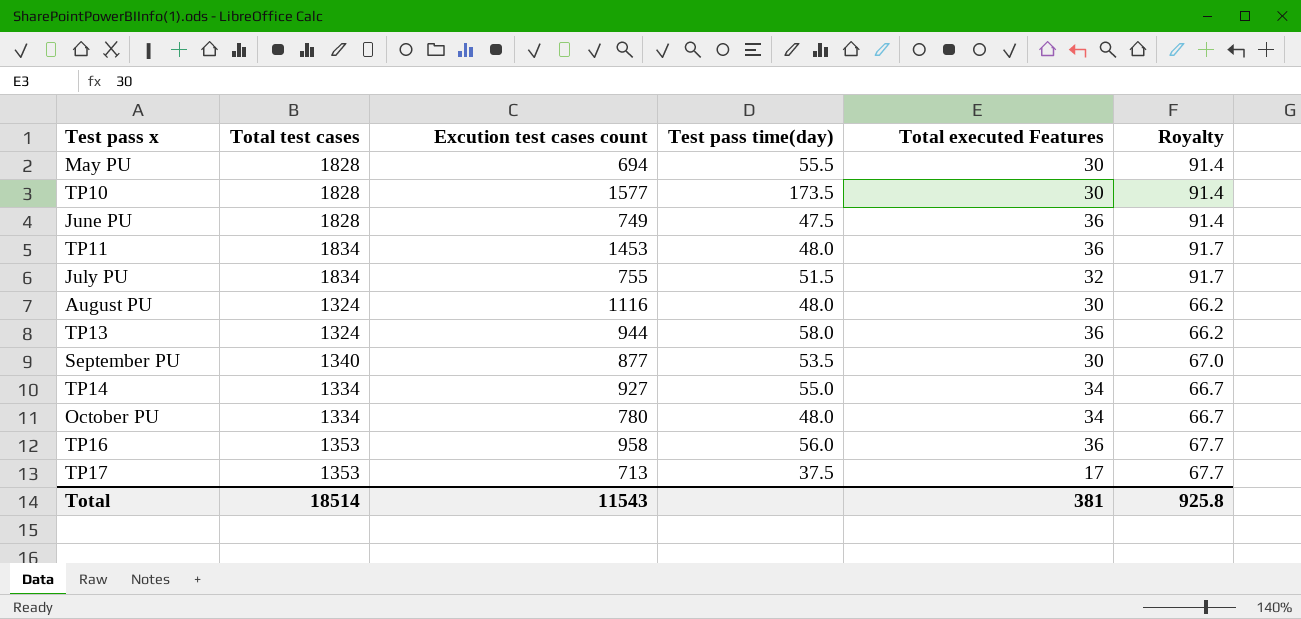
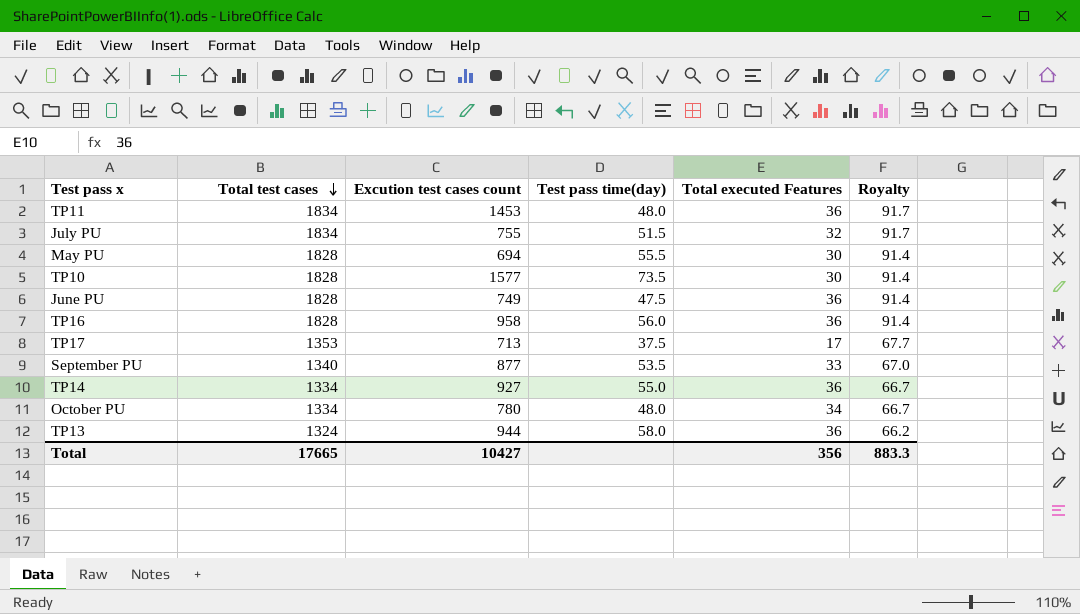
row order: none -> Total test cases descending
row August PU: 1324 | 1116 | 48.0 | 30 | 66.2 -> none
TP10 | Test pass time(day): 173.5 -> 73.5
TP16 | Total test cases: 1353 -> 1828
TP16 | Royalty: 67.7 -> 91.4
September PU | Total executed Features: 30 -> 33
TP14 | Total executed Features: 34 -> 36
Total | Total test cases: 18514 -> 17665
Total | Excution test cases count: 11543 -> 10427
Total | Total executed Features: 381 -> 356
Total | Royalty: 925.8 -> 883.3

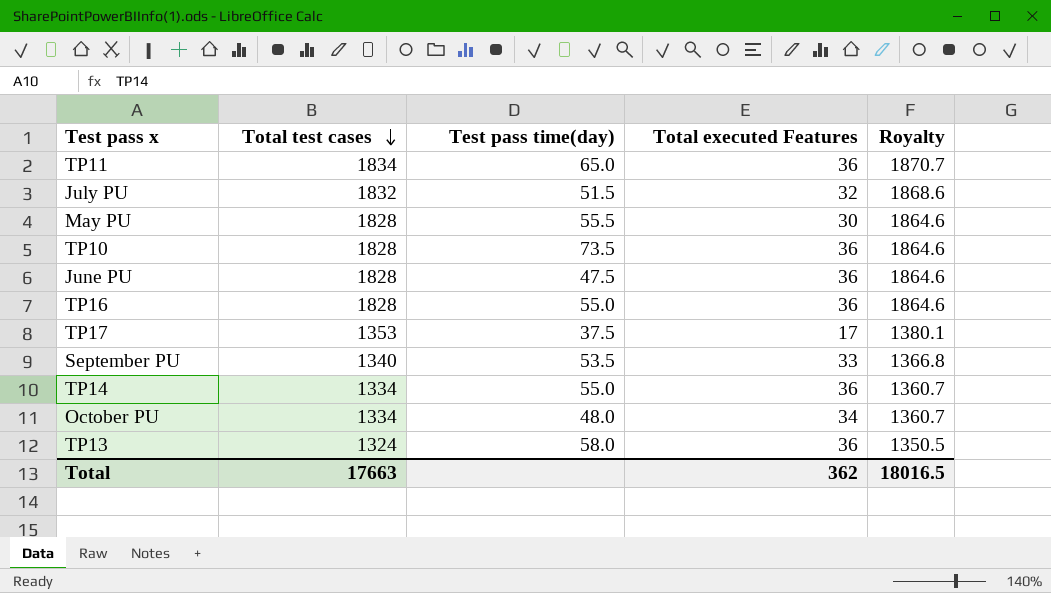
column Excution test cases count | position: 3 -> none
column Royalty | formula: [Total test cases] * 0.05 -> [Total test cases] * 1.02
TP11 | Test pass time(day): 48.0 -> 65.0
July PU | Total test cases: 1834 -> 1832
TP10 | Total executed Features: 30 -> 36
TP16 | Test pass time(day): 56.0 -> 55.0
Total | Total test cases: 17665 -> 17663
Total | Total executed Features: 356 -> 362
Total | Royalty: 883.3 -> 18016.5

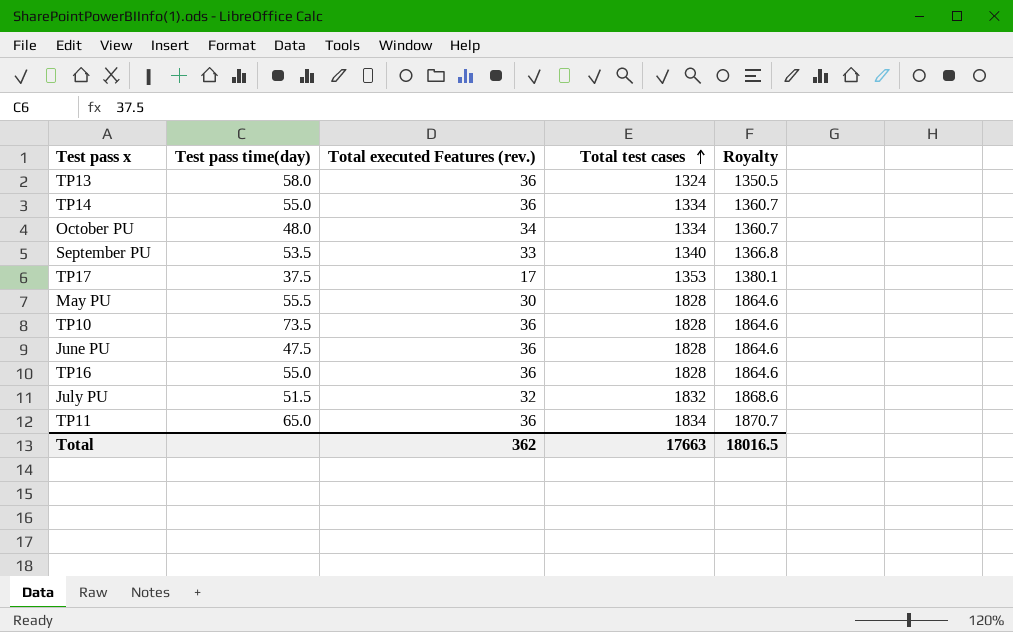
row order: Total test cases descending -> Total test cases ascending
column name: Total executed Features -> Total executed Features (rev.)
column Total test cases | position: 2 -> 4

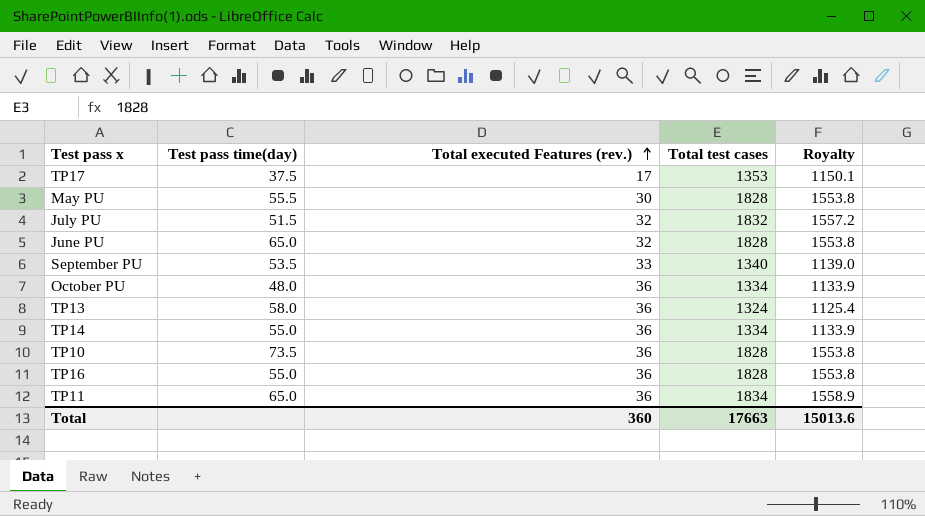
row order: Total test cases ascending -> Total executed Features (rev.) ascending
column Royalty | formula: [Total test cases] * 1.02 -> [Total test cases] * 0.85
June PU | Test pass time(day): 47.5 -> 65.0
June PU | Total executed Features (rev.): 36 -> 32
October PU | Total executed Features (rev.): 34 -> 36
Total | Total executed Features (rev.): 362 -> 360
Total | Royalty: 18016.5 -> 15013.6

